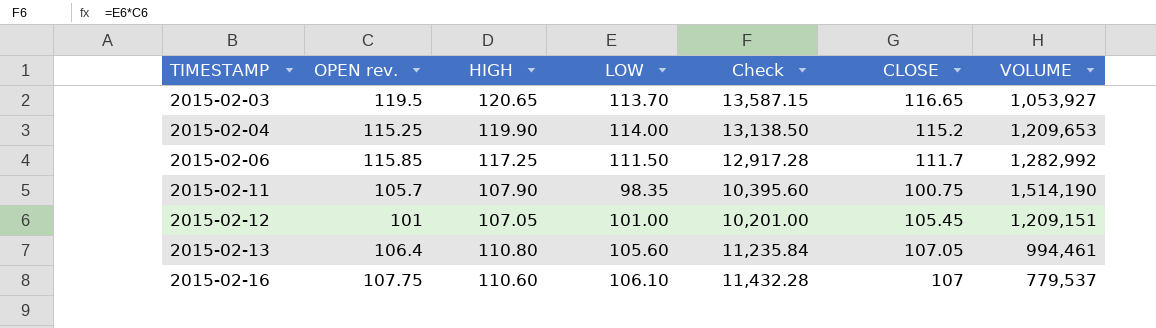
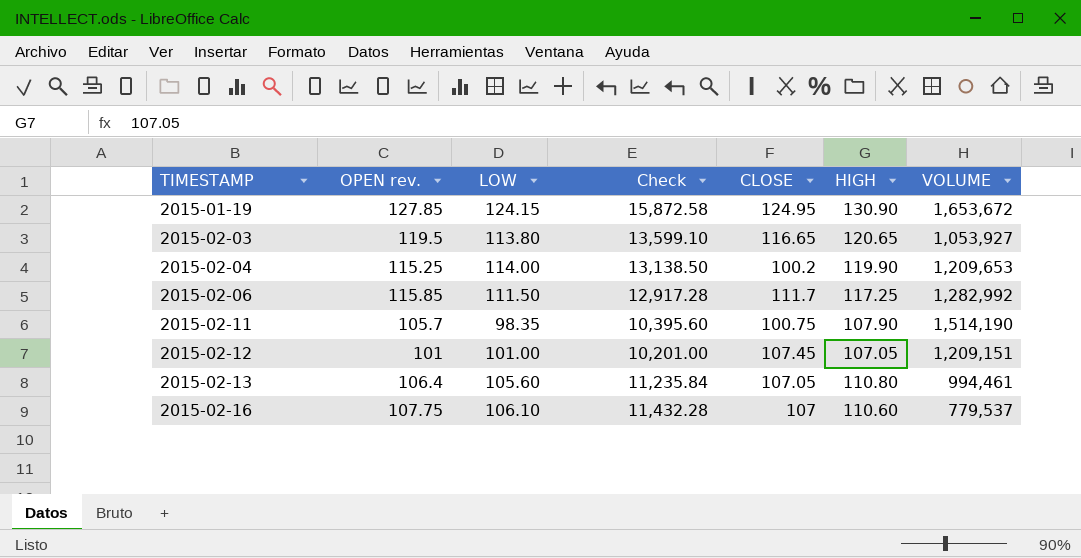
column HIGH | position: 3 -> 6
row 2015-01-19: none -> 127.85 | 124.15 | 15,872.58 | 124.95 | 130.90 | 1,653,672
2015-02-03 | LOW: 113.70 -> 113.80
2015-02-03 | Check: 13,587.15 -> 13,599.10
2015-02-04 | CLOSE: 115.2 -> 100.2
2015-02-12 | CLOSE: 105.45 -> 107.45

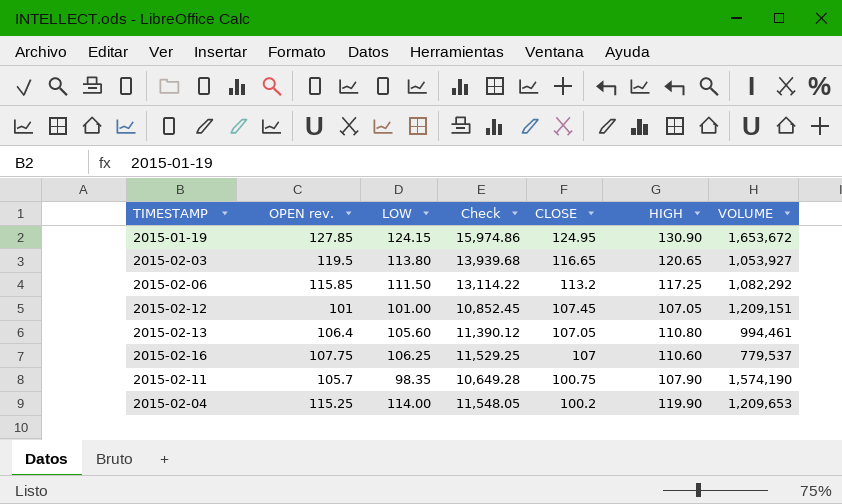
row order: TIMESTAMP ascending -> CLOSE descending
column Check | formula: [OPEN rev.] * [LOW] -> [OPEN rev.] * [CLOSE]
2015-02-06 | CLOSE: 111.7 -> 113.2
2015-02-06 | VOLUME: 1,282,992 -> 1,082,292
2015-02-16 | LOW: 106.10 -> 106.25
2015-02-11 | VOLUME: 1,514,190 -> 1,574,190

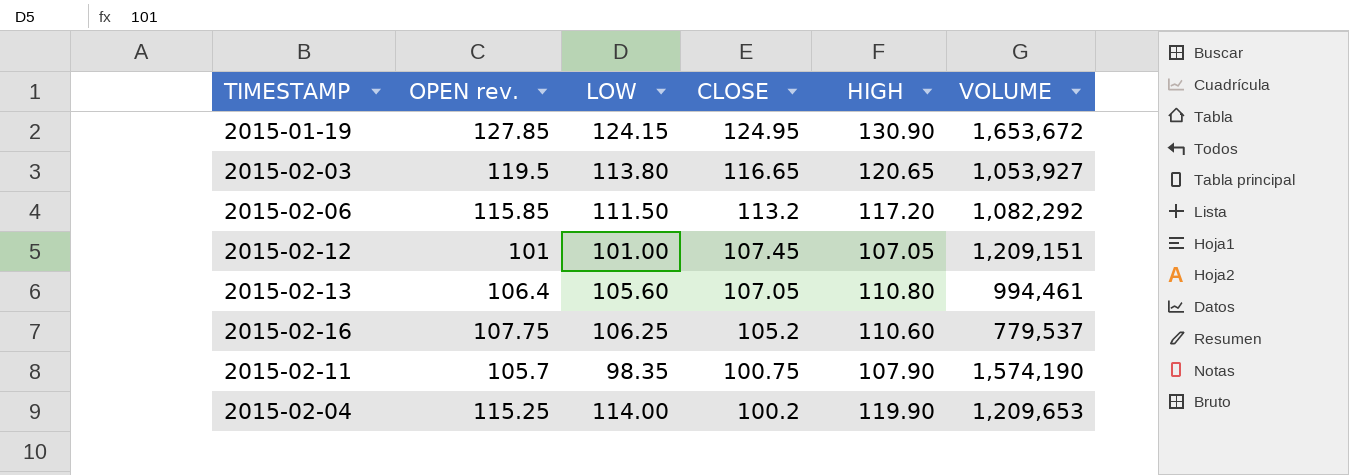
column Check | formula: [OPEN rev.] * [CLOSE] -> none
2015-02-06 | HIGH: 117.25 -> 117.20
2015-02-16 | CLOSE: 107 -> 105.2

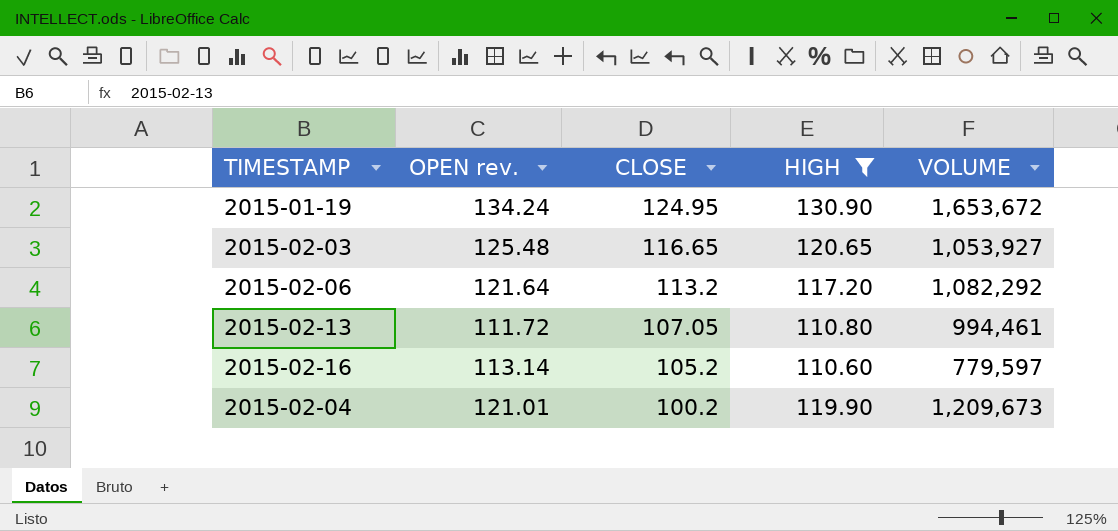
filter: none -> HIGH >= 110.60
column LOW | position: 3 -> none
2015-01-19 | OPEN rev.: 127.85 -> 134.24
2015-02-03 | OPEN rev.: 119.5 -> 125.48
2015-02-06 | OPEN rev.: 115.85 -> 121.64
2015-02-13 | OPEN rev.: 106.4 -> 111.72
2015-02-16 | OPEN rev.: 107.75 -> 113.14
2015-02-16 | VOLUME: 779,537 -> 779,597
2015-02-04 | OPEN rev.: 115.25 -> 121.01
2015-02-04 | VOLUME: 1,209,653 -> 1,209,673

